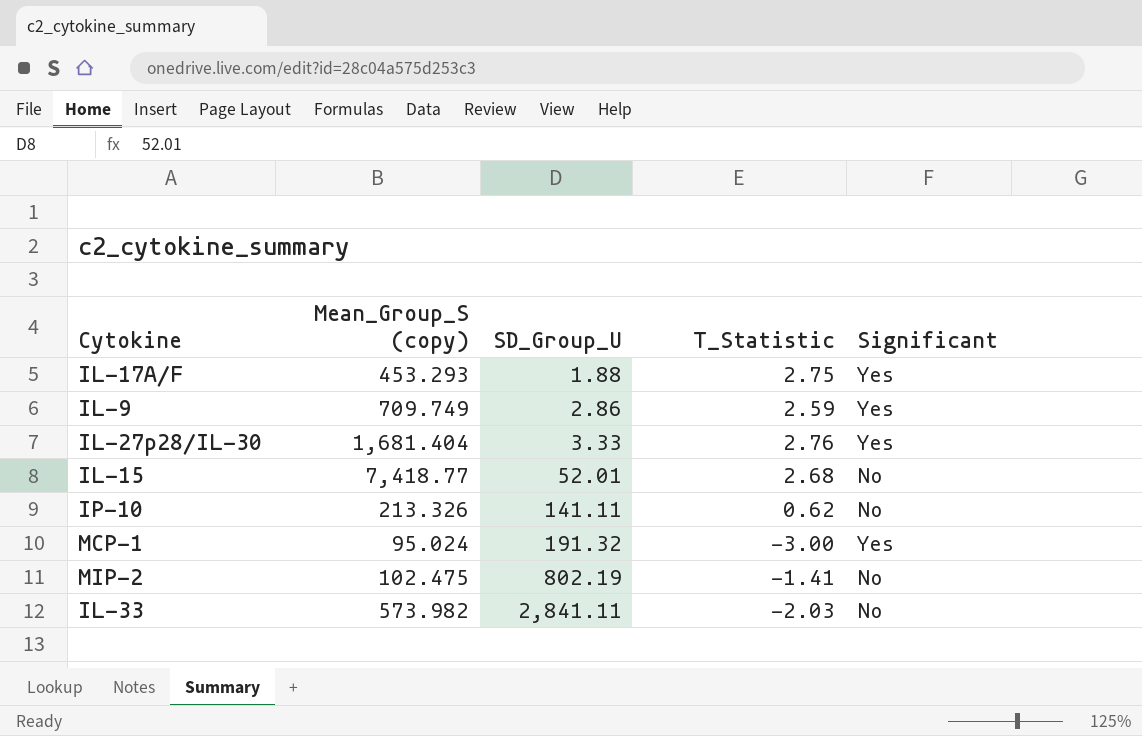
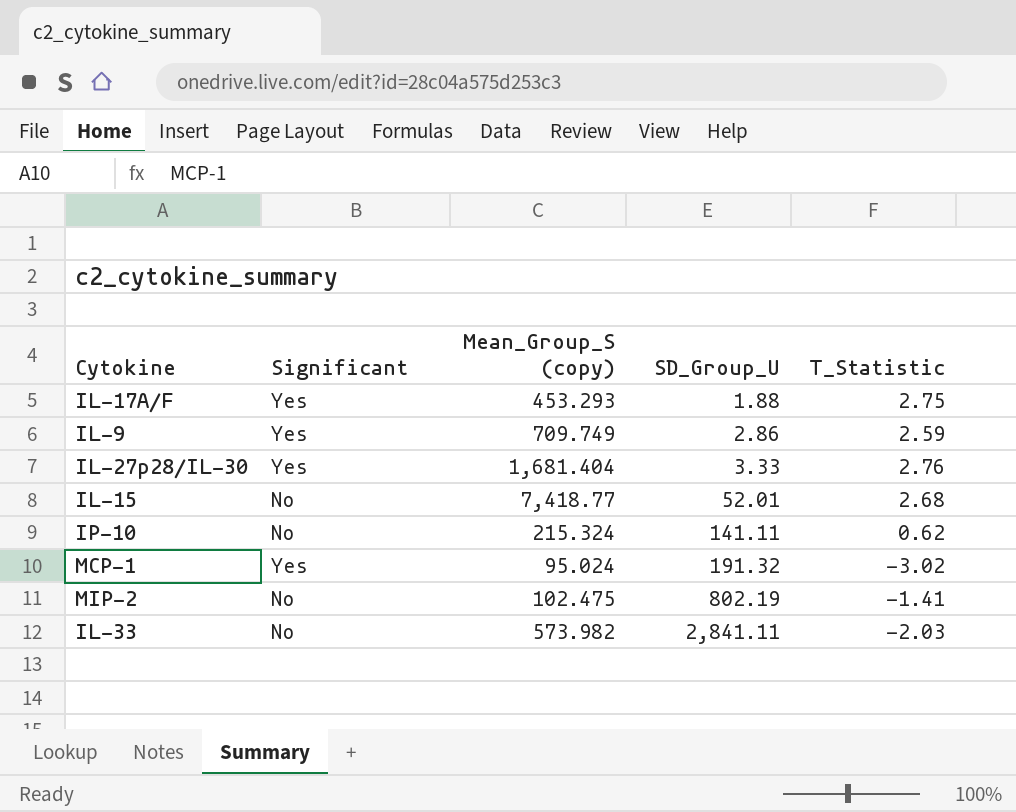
column Significant | position: 5 -> 2
IP-10 | Mean_Group_S (copy): 213.326 -> 215.324
MCP-1 | T_Statistic: -3.00 -> -3.02

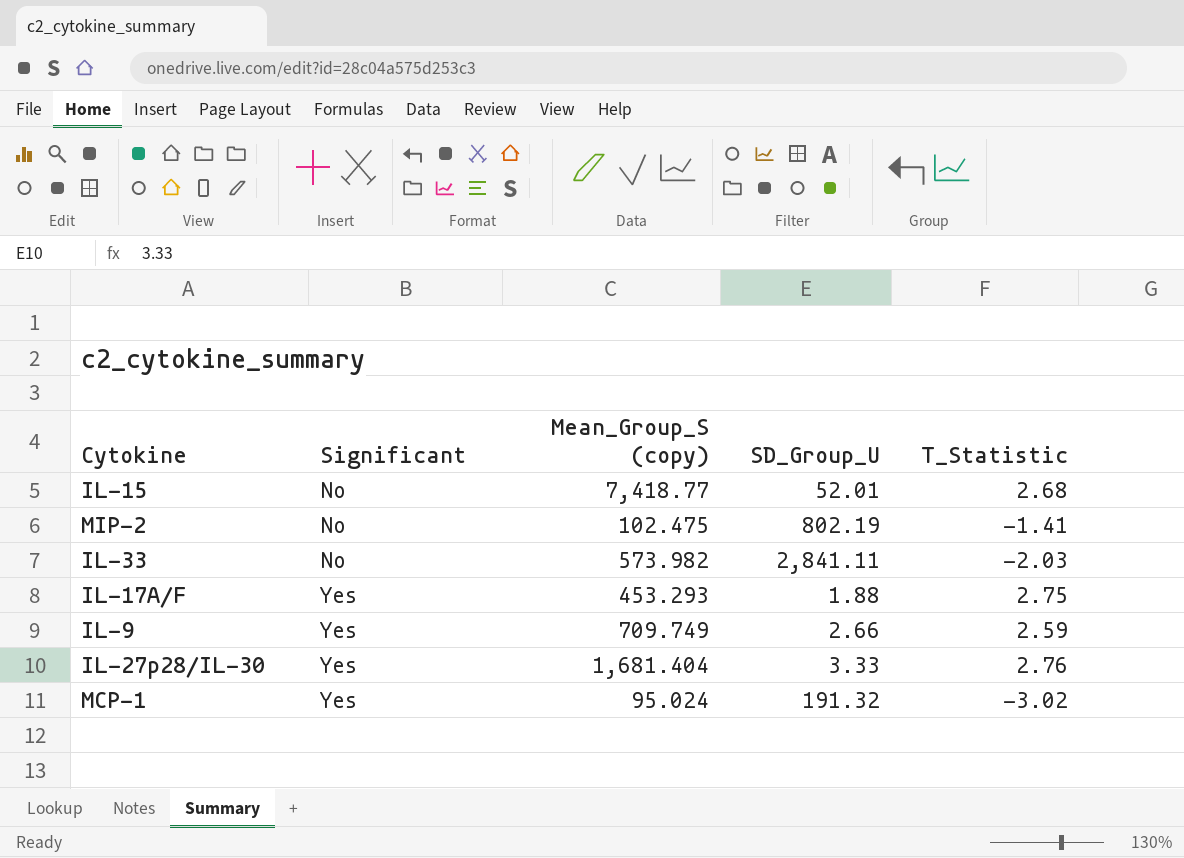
row order: SD_Group_U ascending -> Significant ascending
row IP-10: No | 215.324 | 141.11 | 0.62 -> none
IL-9 | SD_Group_U: 2.86 -> 2.66

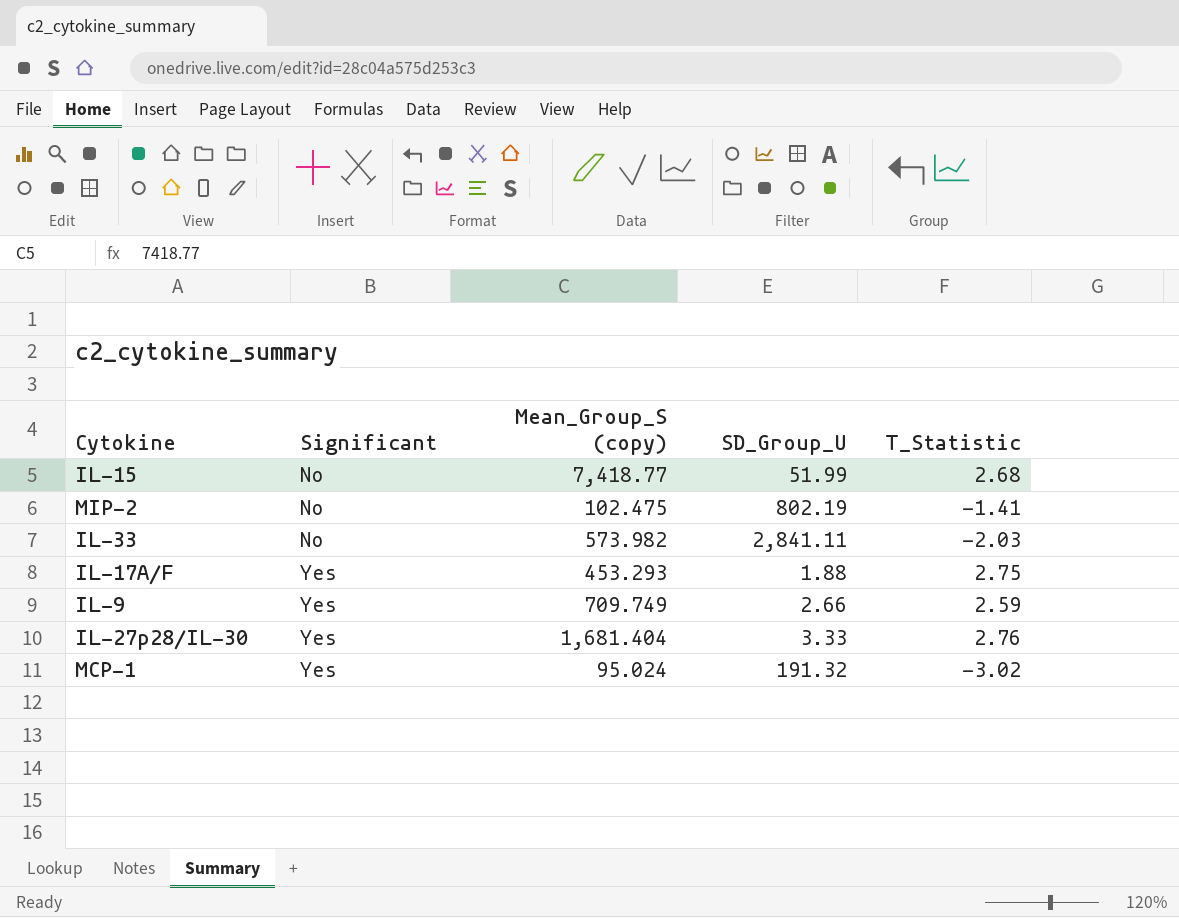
IL-15 | SD_Group_U: 52.01 -> 51.99

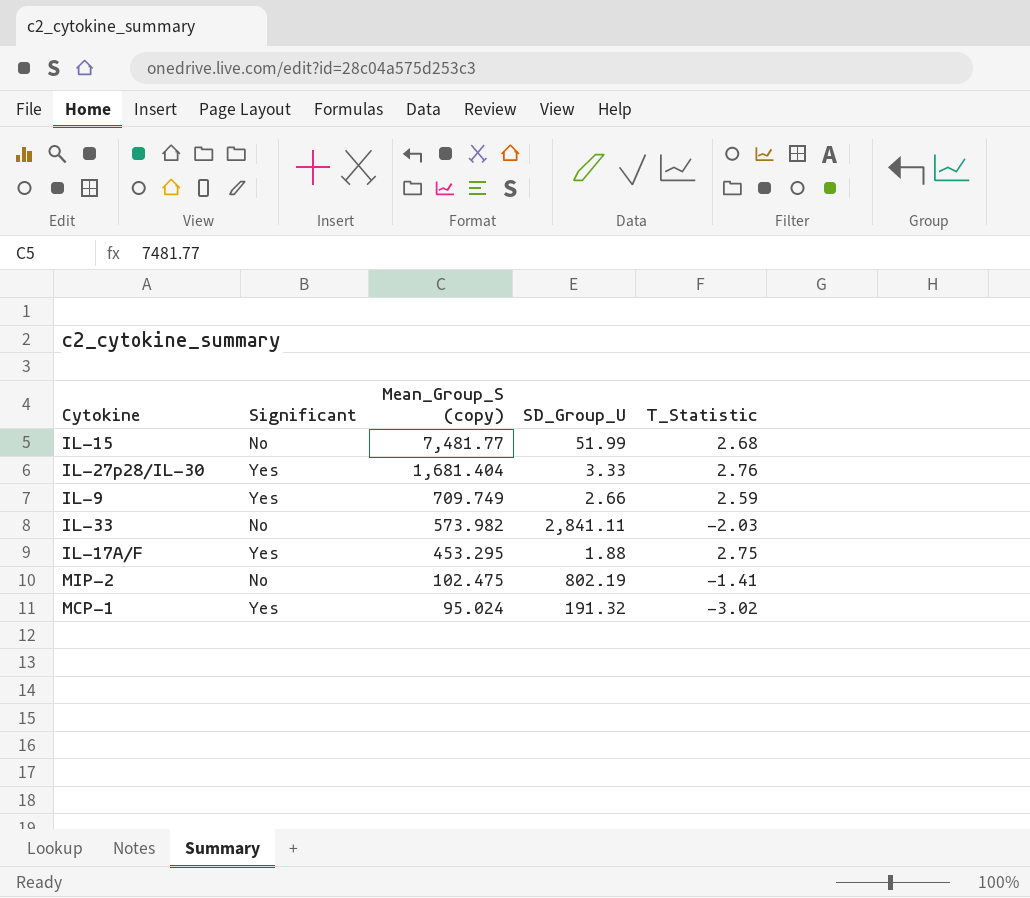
row order: Significant ascending -> Mean_Group_S (copy) descending
IL-15 | Mean_Group_S (copy): 7,418.77 -> 7,481.77
IL-17A/F | Mean_Group_S (copy): 453.293 -> 453.295

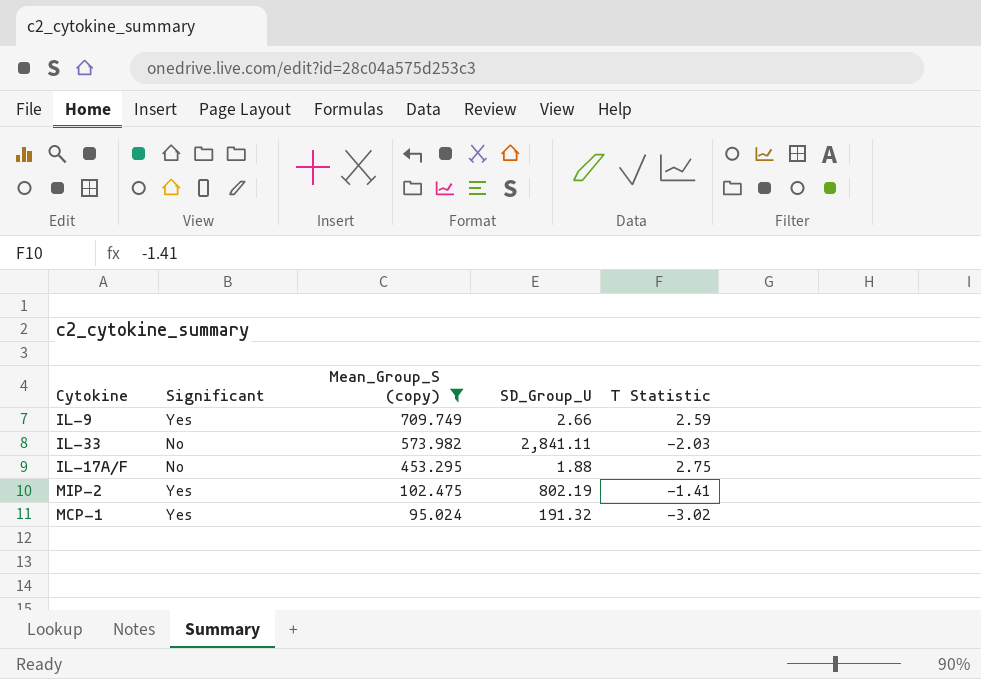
filter: none -> Mean_Group_S (copy) <= 709.749
column name: T_Statistic -> T Statistic
IL-17A/F | Significant: Yes -> No
MIP-2 | Significant: No -> Yes

